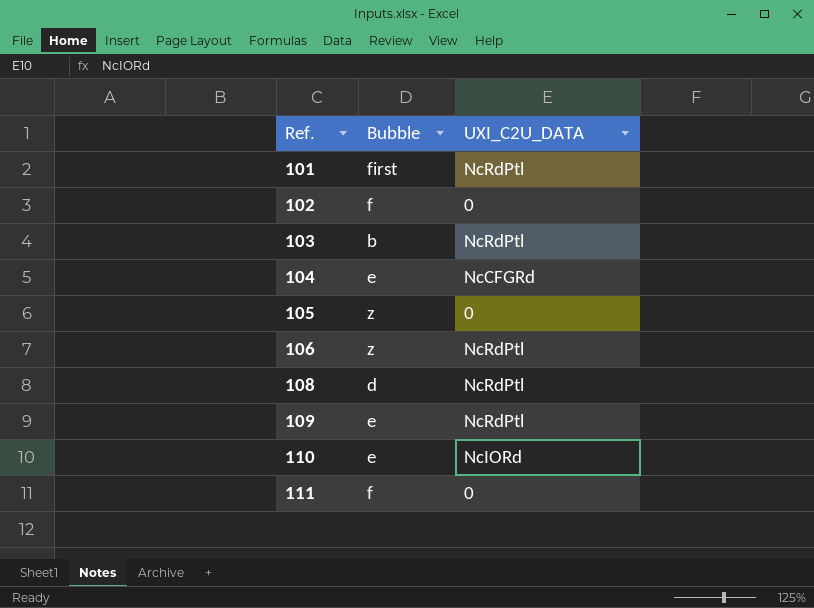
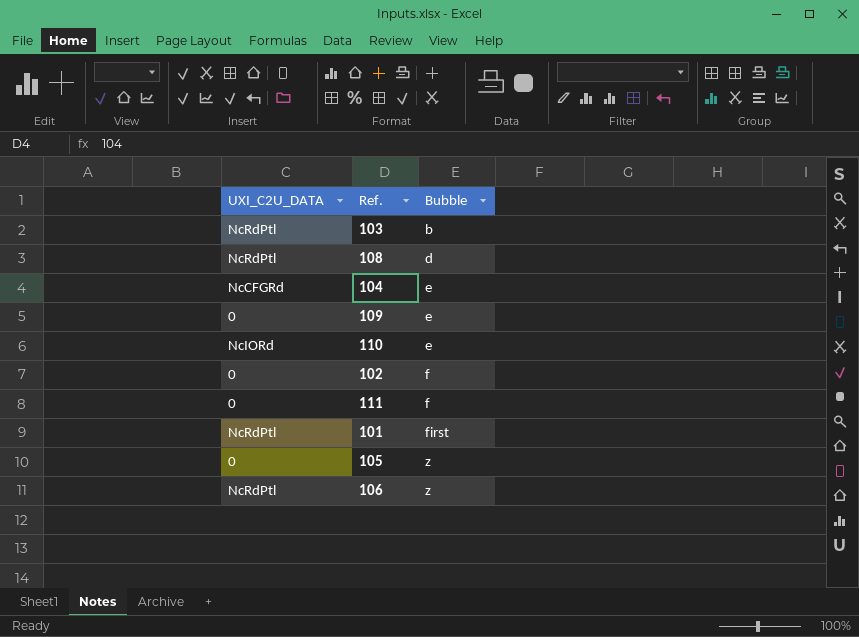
row order: Ref. ascending -> Bubble ascending
column UXI_C2U_DATA | position: 3 -> 1
109 | UXI_C2U_DATA: NcRdPtl -> 0

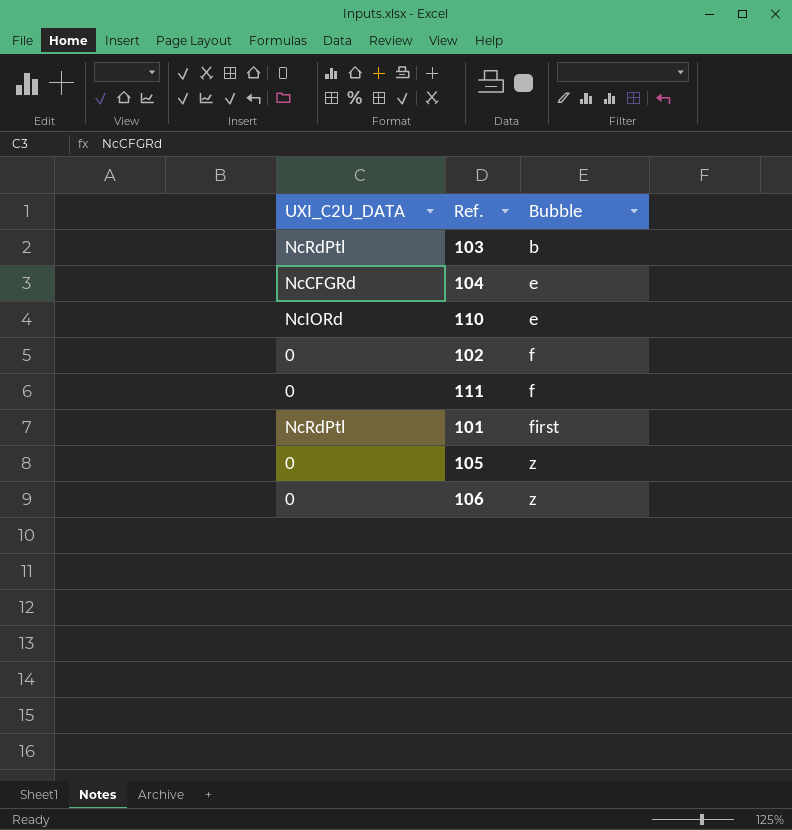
row 108: NcRdPtl | d -> none
row 109: 0 | e -> none
106 | UXI_C2U_DATA: NcRdPtl -> 0

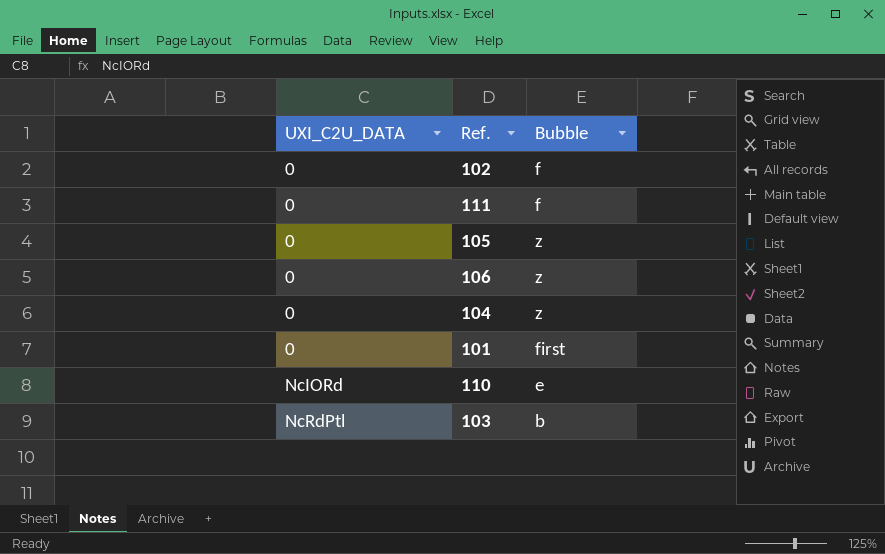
row order: Bubble ascending -> UXI_C2U_DATA ascending
104 | UXI_C2U_DATA: NcCFGRd -> 0
104 | Bubble: e -> z
101 | UXI_C2U_DATA: NcRdPtl -> 0

